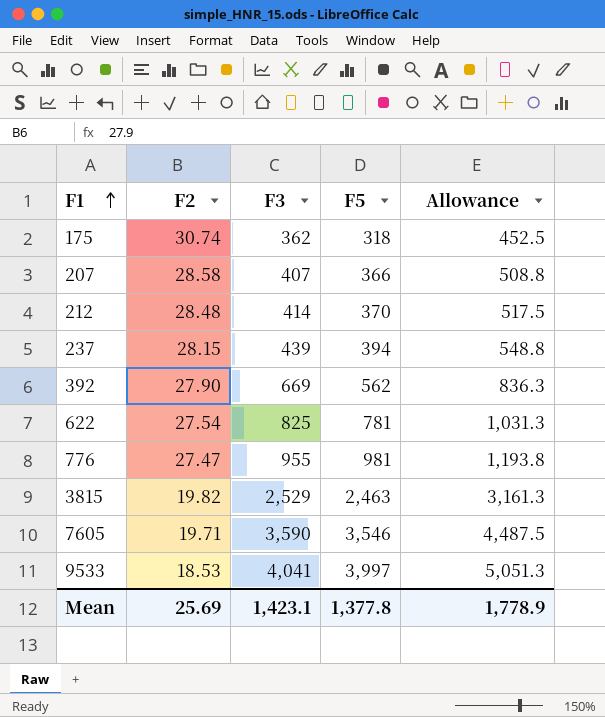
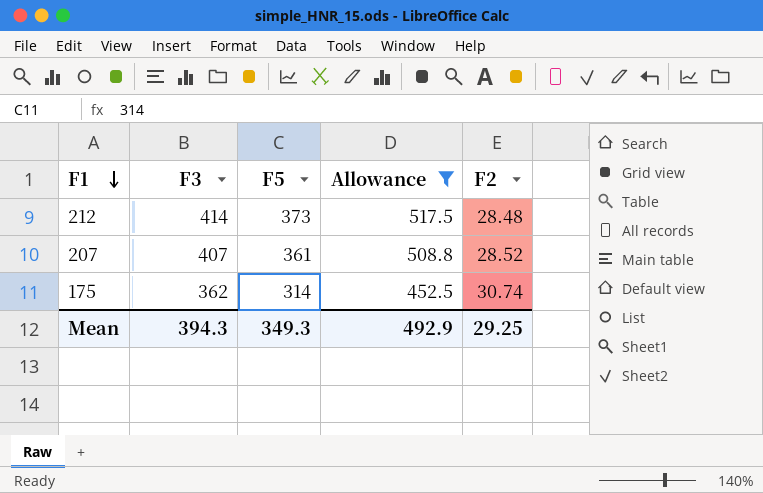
filter: none -> Allowance <= 517.5
row order: F1 ascending -> F1 descending
column F2 | position: 2 -> 5
212 | F5: 370 -> 373
207 | F5: 366 -> 361
207 | F2: 28.58 -> 28.52
175 | F5: 318 -> 314
Mean | F3: 1,423.1 -> 394.3
Mean | F5: 1,377.8 -> 349.3
Mean | Allowance: 1,778.9 -> 492.9
Mean | F2: 25.69 -> 29.25

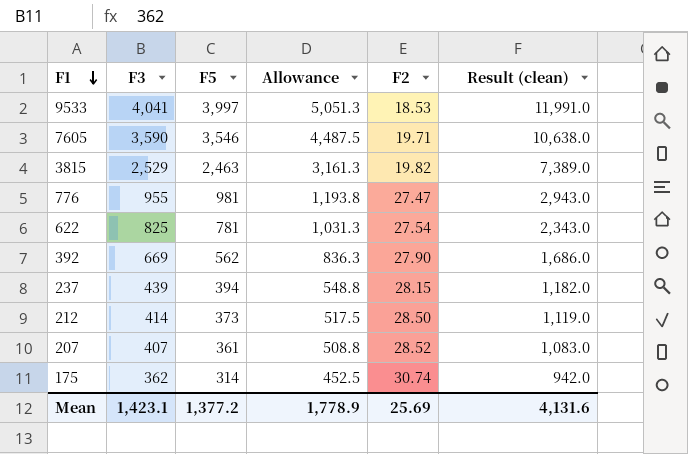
filter: Allowance <= 517.5 -> none
column Result (clean) | formula: none -> [F5] * 3
212 | F2: 28.48 -> 28.50
Mean | F3: 394.3 -> 1,423.1
Mean | F5: 349.3 -> 1,377.2
Mean | Allowance: 492.9 -> 1,778.9
Mean | F2: 29.25 -> 25.69

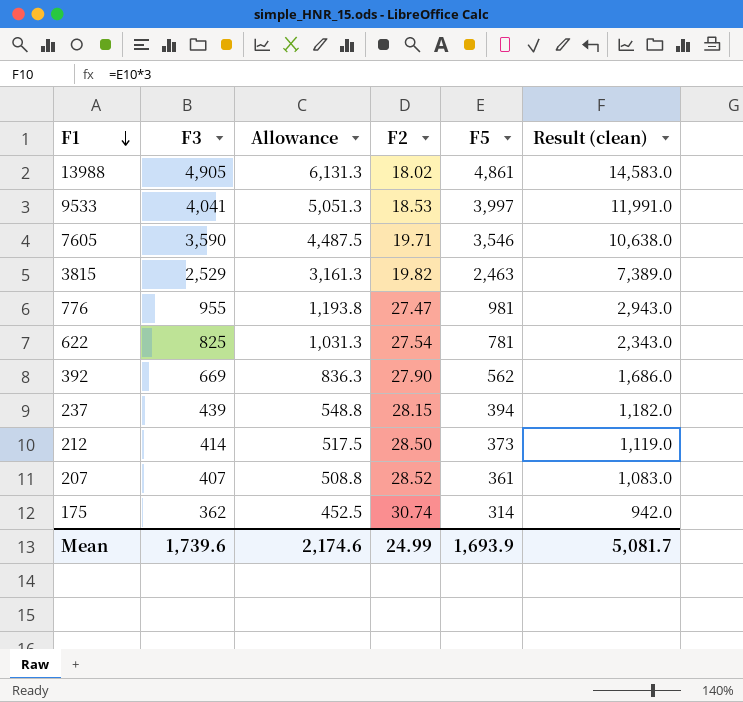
column F5 | position: 3 -> 5
row 13988: none -> 4,905 | 6,131.3 | 18.02 | 4,861 | 14,583.0
Mean | F3: 1,423.1 -> 1,739.6
Mean | Allowance: 1,778.9 -> 2,174.6
Mean | F2: 25.69 -> 24.99
Mean | F5: 1,377.2 -> 1,693.9
Mean | Result (clean): 4,131.6 -> 5,081.7

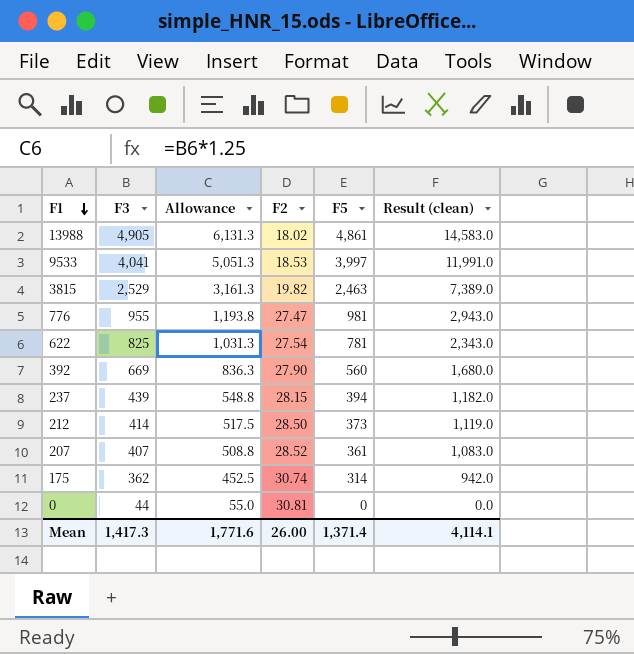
row 7605: 3,590 | 4,487.5 | 19.71 | 3,546 | 10,638.0 -> none
392 | F5: 562 -> 560
392 | Result (clean): 1,686.0 -> 1,680.0
row 0: none -> 44 | 55.0 | 30.81 | 0 | 0.0
Mean | F3: 1,739.6 -> 1,417.3
Mean | Allowance: 2,174.6 -> 1,771.6
Mean | F2: 24.99 -> 26.00
Mean | F5: 1,693.9 -> 1,371.4
Mean | Result (clean): 5,081.7 -> 4,114.1

